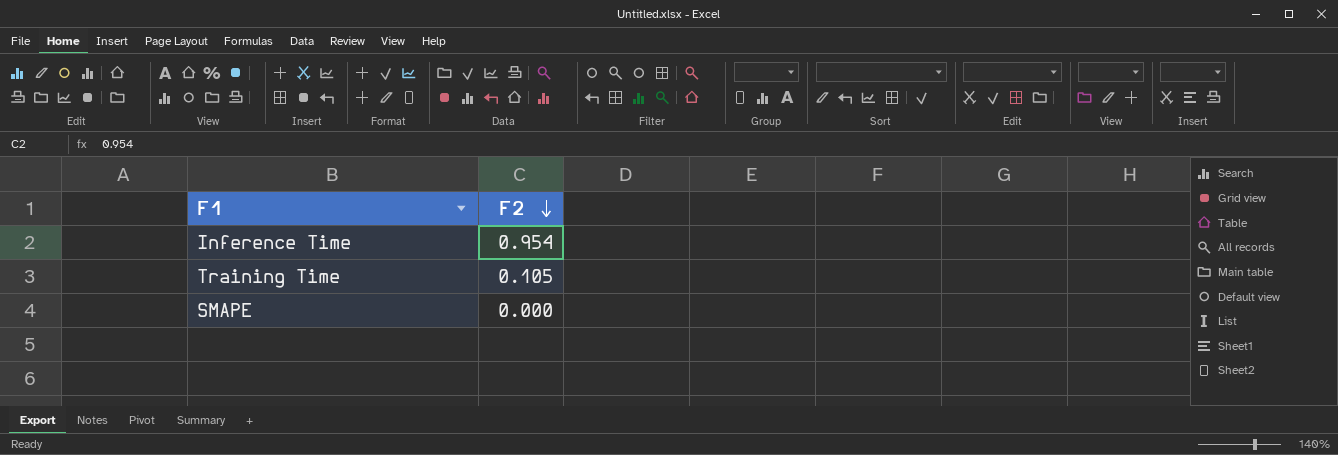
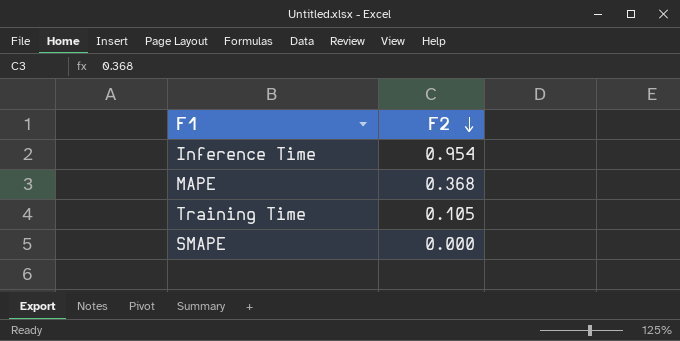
row MAPE: none -> 0.368

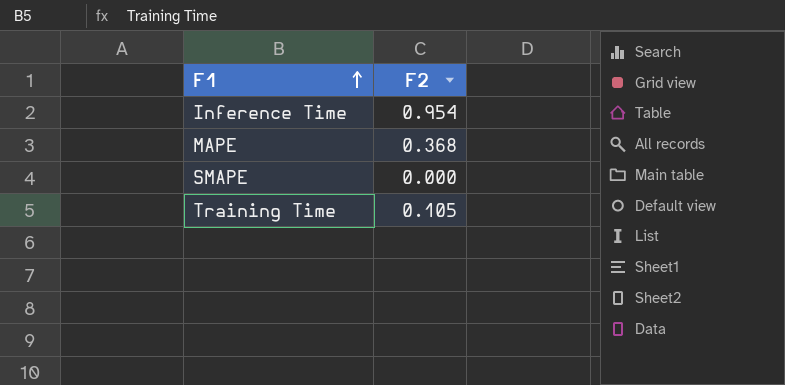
row order: F2 descending -> F1 ascending

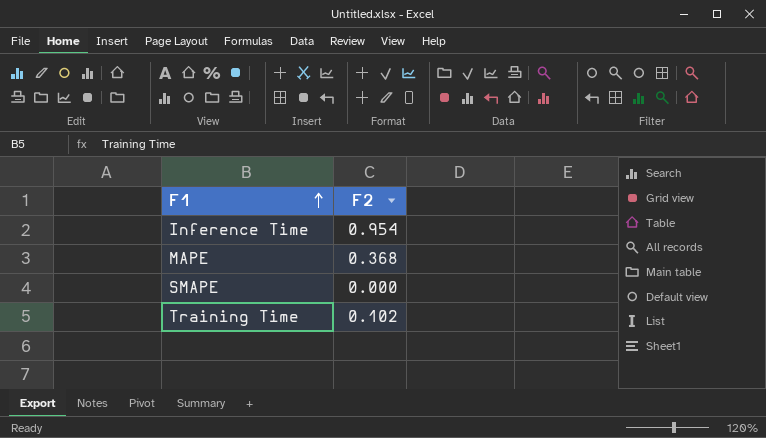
Training Time | F2: 0.105 -> 0.102

